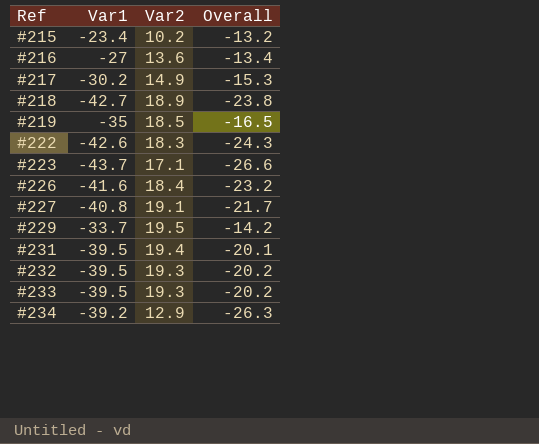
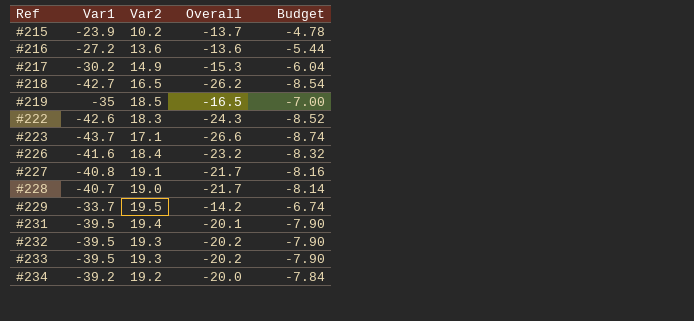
column Budget | formula: none -> [Var1] * 0.2
#215 | Var1: -23.4 -> -23.9
#215 | Overall: -13.2 -> -13.7
#216 | Var1: -27 -> -27.2
#216 | Overall: -13.4 -> -13.6
#218 | Var2: 18.9 -> 16.5
#218 | Overall: -23.8 -> -26.2
row #228: none -> -40.7 | 19.0 | -21.7 | -8.14
#234 | Var2: 12.9 -> 19.2
#234 | Overall: -26.3 -> -20.0

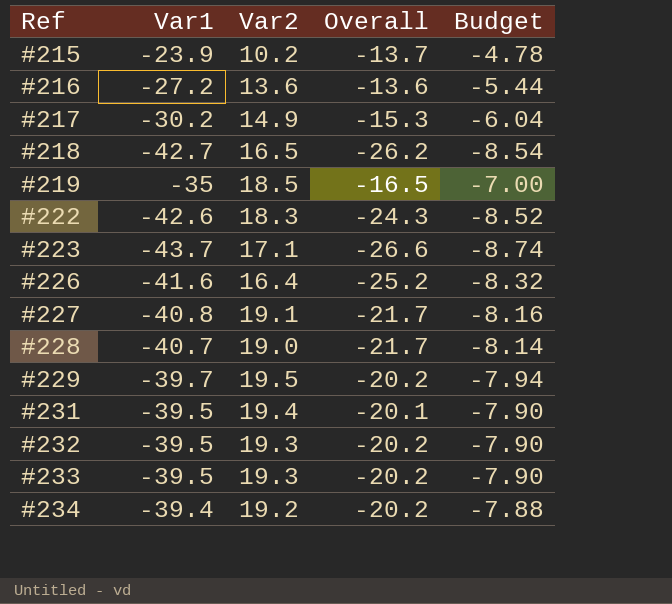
#226 | Var2: 18.4 -> 16.4
#226 | Overall: -23.2 -> -25.2
#229 | Var1: -33.7 -> -39.7
#229 | Overall: -14.2 -> -20.2
#229 | Budget: -6.74 -> -7.94
#234 | Var1: -39.2 -> -39.4
#234 | Overall: -20.0 -> -20.2
#234 | Budget: -7.84 -> -7.88

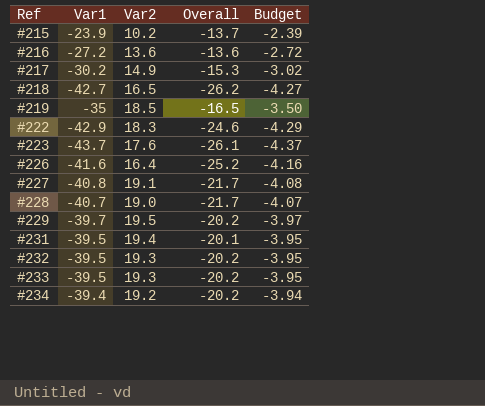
column Budget | formula: [Var1] * 0.2 -> [Var1] * 0.1
#222 | Var1: -42.6 -> -42.9
#222 | Overall: -24.3 -> -24.6
#223 | Var2: 17.1 -> 17.6
#223 | Overall: -26.6 -> -26.1

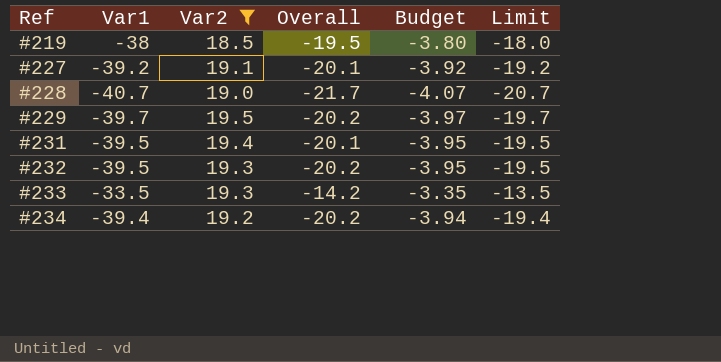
filter: none -> Var2 >= 18.5
column Limit | formula: none -> [Var1] + 20
#219 | Var1: -35 -> -38
#219 | Overall: -16.5 -> -19.5
#219 | Budget: -3.50 -> -3.80
#227 | Var1: -40.8 -> -39.2
#227 | Overall: -21.7 -> -20.1
#227 | Budget: -4.08 -> -3.92
#233 | Var1: -39.5 -> -33.5
#233 | Overall: -20.2 -> -14.2
#233 | Budget: -3.95 -> -3.35

